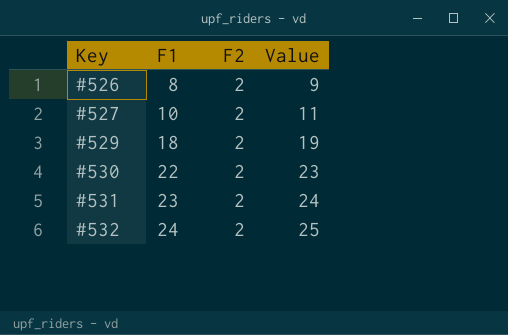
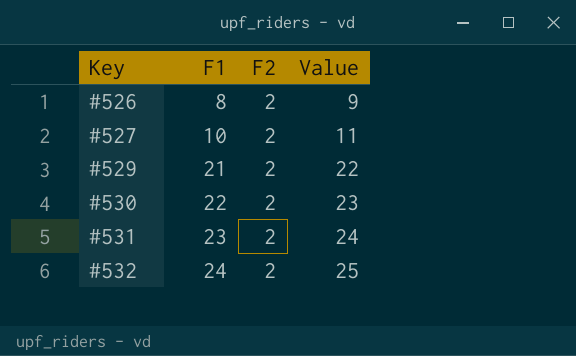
#529 | F1: 18 -> 21
#529 | Value: 19 -> 22

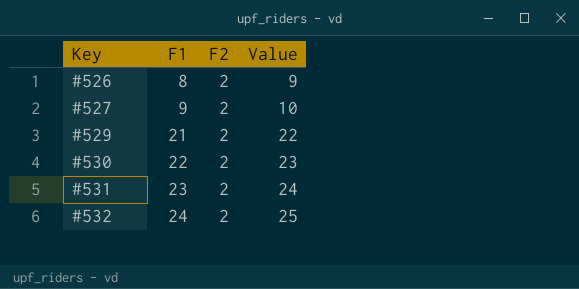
#527 | F1: 10 -> 9
#527 | Value: 11 -> 10

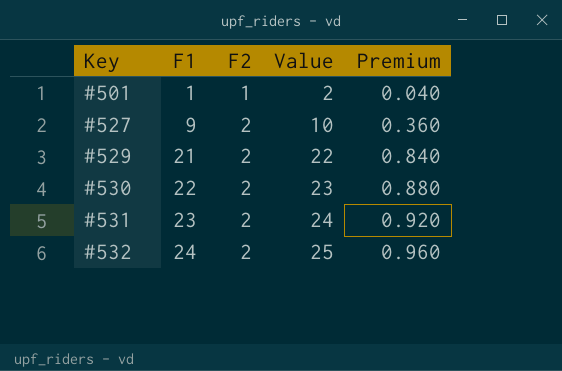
column Premium | formula: none -> [F1] * 0.04
row #526: 8 | 2 | 9 -> none
row #501: none -> 1 | 1 | 2 | 0.040

